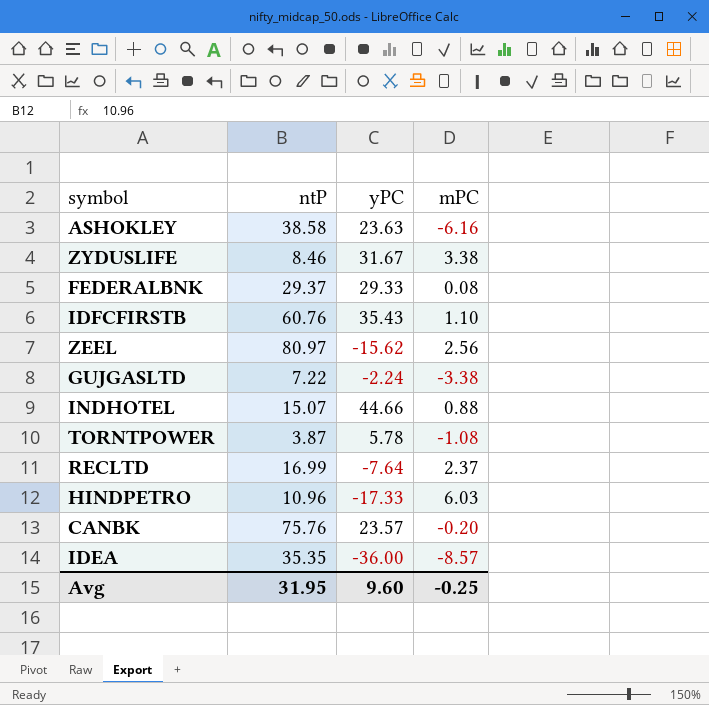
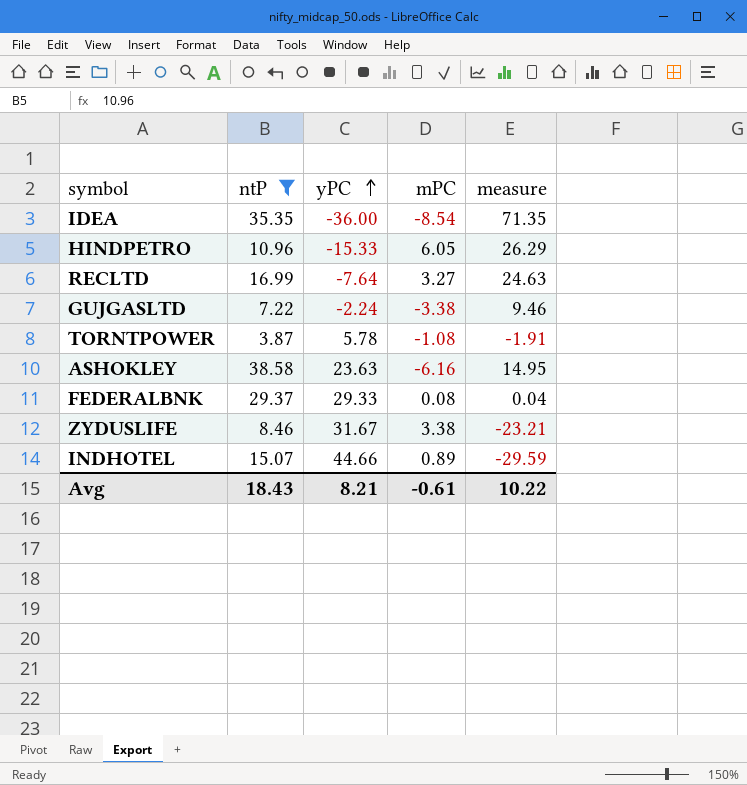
filter: none -> ntP <= 38.58
row order: none -> yPC ascending
column measure | formula: none -> [ntP] - [yPC]
IDEA | mPC: -8.57 -> -8.54
HINDPETRO | yPC: -17.33 -> -15.33
HINDPETRO | mPC: 6.03 -> 6.05
RECLTD | mPC: 2.37 -> 3.27
INDHOTEL | mPC: 0.88 -> 0.89
Avg | ntP: 31.95 -> 18.43
Avg | yPC: 9.60 -> 8.21
Avg | mPC: -0.25 -> -0.61

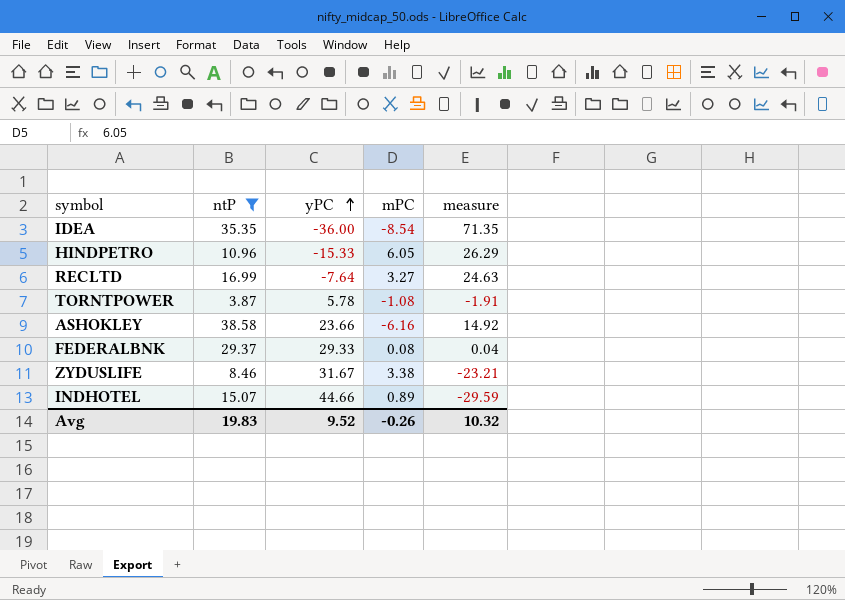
row GUJGASLTD: 7.22 | -2.24 | -3.38 | 9.46 -> none
ASHOKLEY | yPC: 23.63 -> 23.66
ASHOKLEY | measure: 14.95 -> 14.92
Avg | ntP: 18.43 -> 19.83
Avg | yPC: 8.21 -> 9.52
Avg | mPC: -0.61 -> -0.26
Avg | measure: 10.22 -> 10.32

